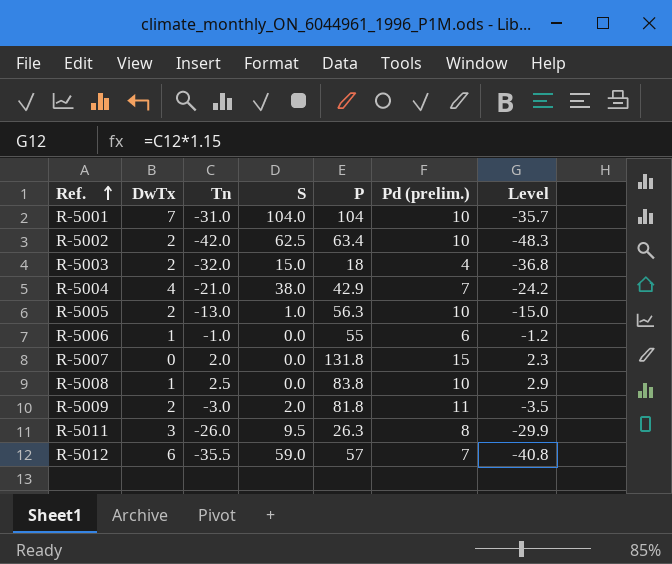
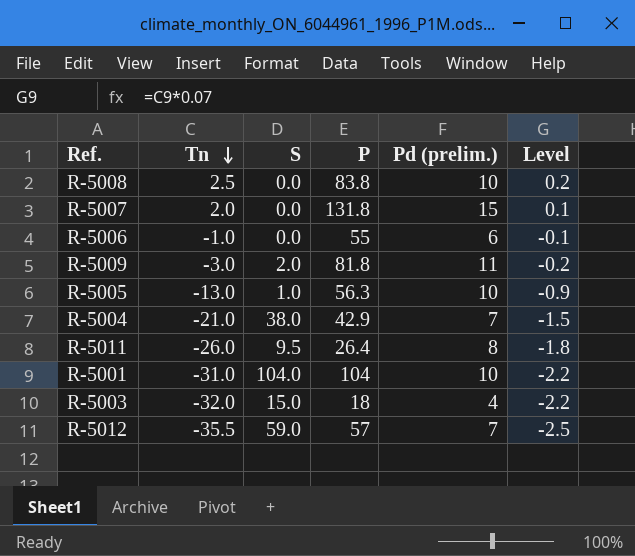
row order: Ref. ascending -> Tn descending
column DwTx | position: 2 -> none
column Level | formula: [Tn] * 1.15 -> [Tn] * 0.07
row R-5002: 2 | -42.0 | 62.5 | 63.4 | 10 | -48.3 -> none
R-5011 | P: 26.3 -> 26.4

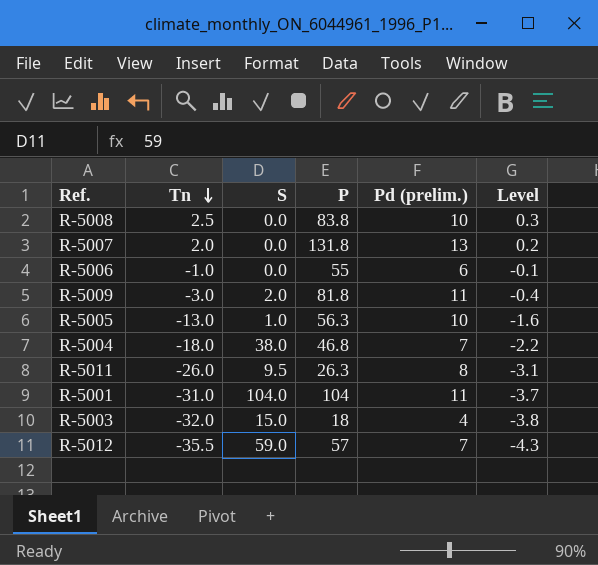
column Level | formula: [Tn] * 0.07 -> [Tn] * 0.12
R-5007 | Pd (prelim.): 15 -> 13
R-5004 | Tn: -21.0 -> -18.0
R-5004 | P: 42.9 -> 46.8
R-5011 | P: 26.4 -> 26.3
R-5001 | Pd (prelim.): 10 -> 11

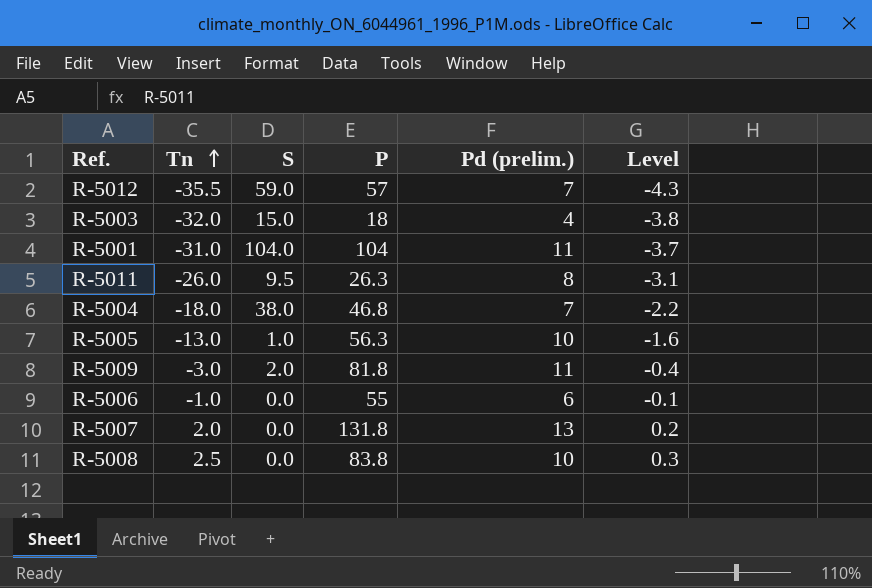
row order: Tn descending -> Tn ascending

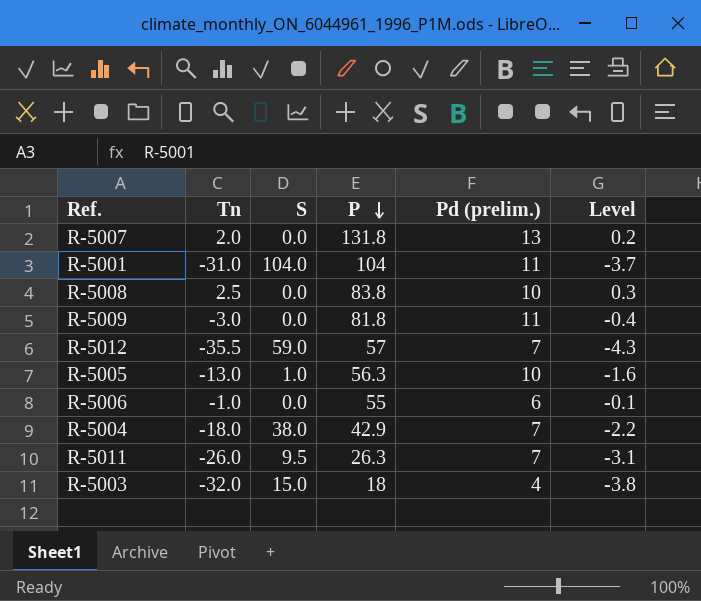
row order: Tn ascending -> P descending
R-5009 | S: 2.0 -> 0.0
R-5004 | P: 46.8 -> 42.9
R-5011 | Pd (prelim.): 8 -> 7

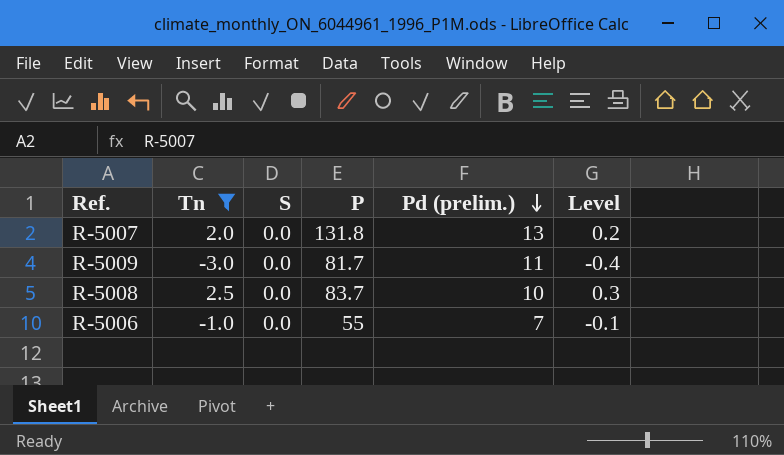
filter: none -> Tn >= -3.0
row order: P descending -> Pd (prelim.) descending
R-5009 | P: 81.8 -> 81.7
R-5008 | P: 83.8 -> 83.7
R-5006 | Pd (prelim.): 6 -> 7

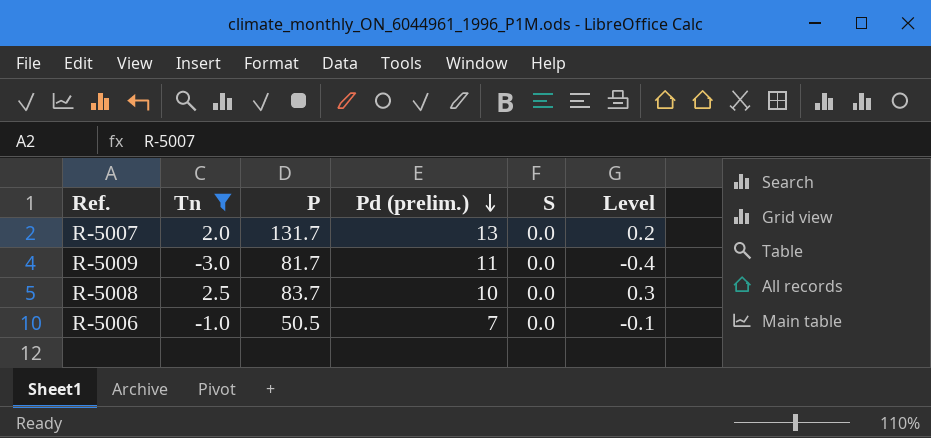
column S | position: 3 -> 5
R-5007 | P: 131.8 -> 131.7
R-5006 | P: 55 -> 50.5

